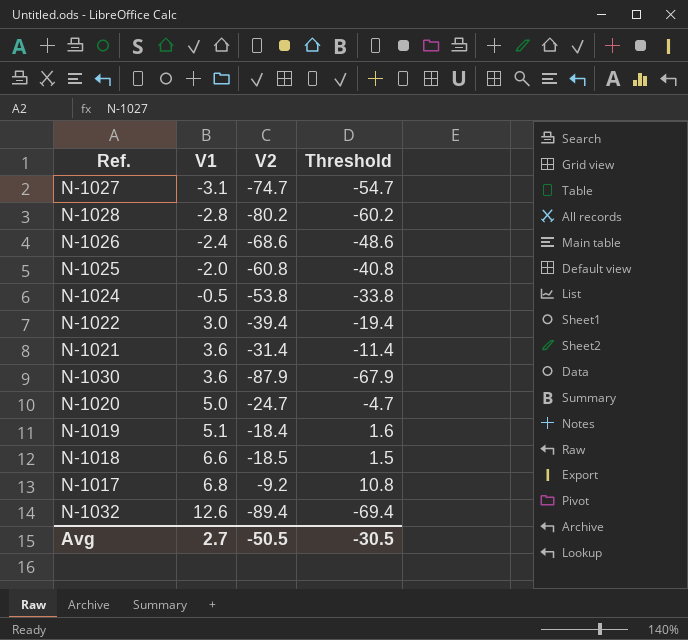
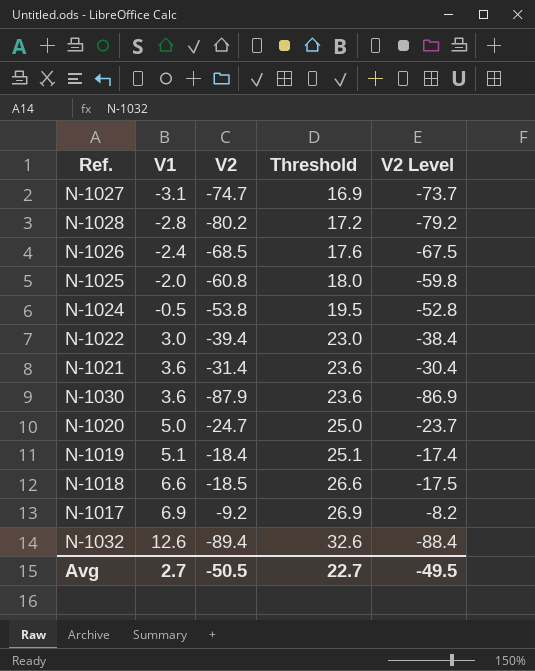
column Threshold | formula: [V2] + 20 -> [V1] + 20
column V2 Level | formula: none -> [V2] + 1
N-1026 | V2: -68.6 -> -68.5
N-1017 | V1: 6.8 -> 6.9
Avg | Threshold: -30.5 -> 22.7

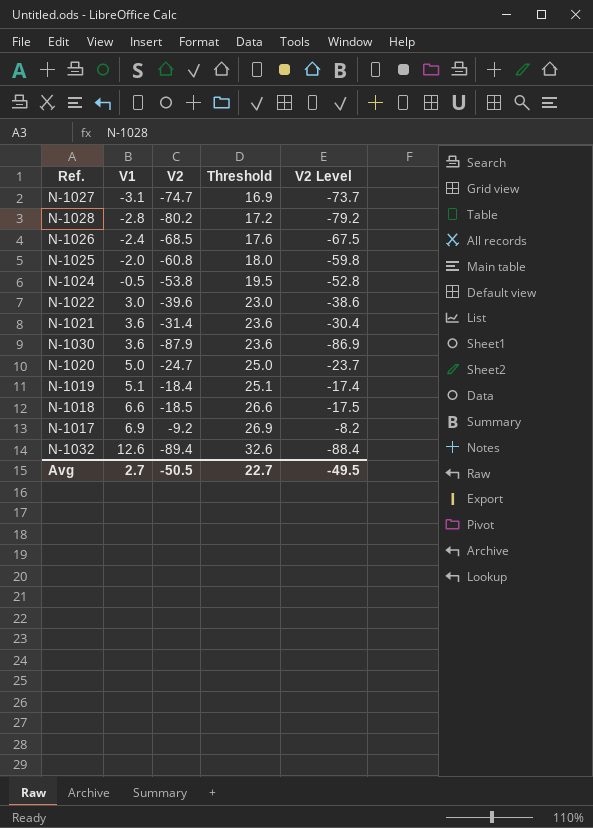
N-1022 | V2: -39.4 -> -39.6
N-1022 | V2 Level: -38.4 -> -38.6

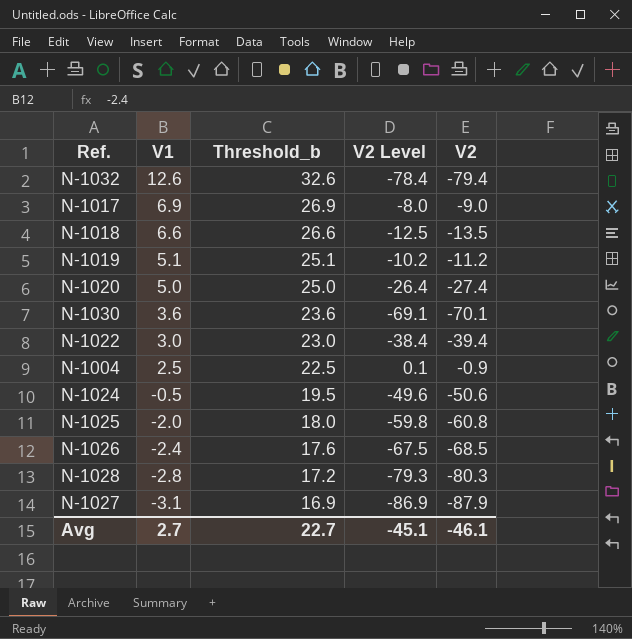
row order: V1 ascending -> V1 descending
column name: Threshold -> Threshold_b
column V2 | position: 3 -> 5
row N-1021: 3.6 | -31.4 | 23.6 | -30.4 -> none
N-1032 | V2 Level: -88.4 -> -78.4
N-1032 | V2: -89.4 -> -79.4
N-1017 | V2 Level: -8.2 -> -8.0
N-1017 | V2: -9.2 -> -9.0
N-1018 | V2 Level: -17.5 -> -12.5
N-1018 | V2: -18.5 -> -13.5
N-1019 | V2 Level: -17.4 -> -10.2
N-1019 | V2: -18.4 -> -11.2
N-1020 | V2 Level: -23.7 -> -26.4
N-1020 | V2: -24.7 -> -27.4
N-1030 | V2 Level: -86.9 -> -69.1
N-1030 | V2: -87.9 -> -70.1
N-1022 | V2 Level: -38.6 -> -38.4
N-1022 | V2: -39.6 -> -39.4
row N-1004: none -> 2.5 | 22.5 | 0.1 | -0.9
N-1024 | V2 Level: -52.8 -> -49.6
N-1024 | V2: -53.8 -> -50.6
N-1028 | V2 Level: -79.2 -> -79.3
N-1028 | V2: -80.2 -> -80.3
N-1027 | V2 Level: -73.7 -> -86.9
N-1027 | V2: -74.7 -> -87.9
Avg | V2 Level: -49.5 -> -45.1
Avg | V2: -50.5 -> -46.1

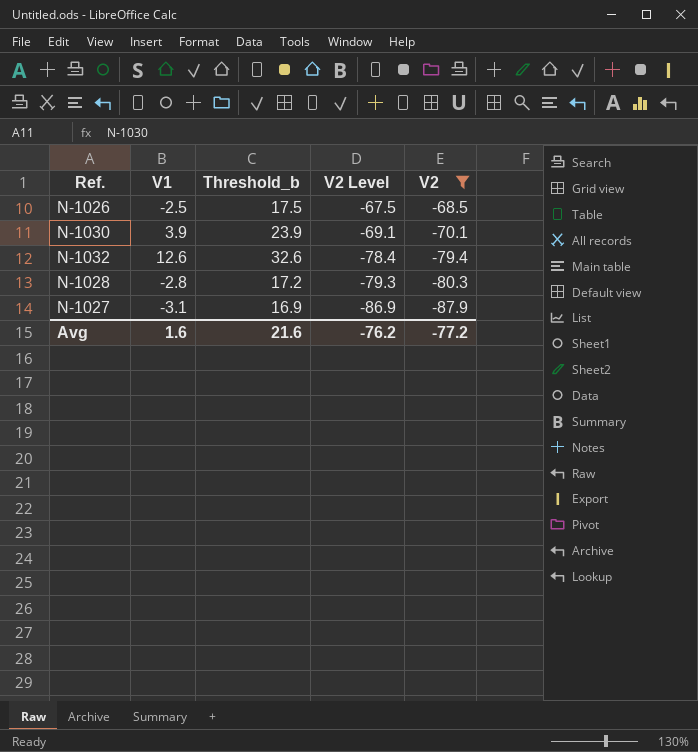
filter: none -> V2 <= -68.5
row order: V1 descending -> V2 Level descending
N-1026 | V1: -2.4 -> -2.5
N-1026 | Threshold_b: 17.6 -> 17.5
N-1030 | V1: 3.6 -> 3.9
N-1030 | Threshold_b: 23.6 -> 23.9
Avg | V1: 2.7 -> 1.6
Avg | Threshold_b: 22.7 -> 21.6
Avg | V2 Level: -45.1 -> -76.2
Avg | V2: -46.1 -> -77.2

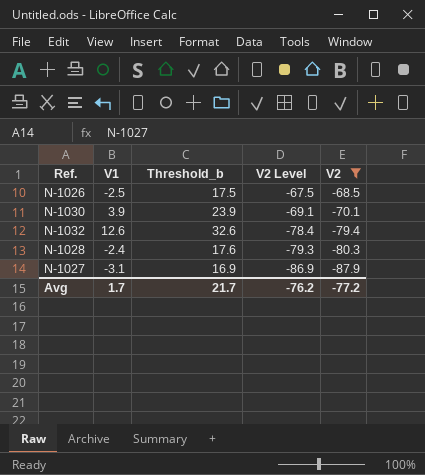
N-1028 | V1: -2.8 -> -2.4
N-1028 | Threshold_b: 17.2 -> 17.6
Avg | V1: 1.6 -> 1.7
Avg | Threshold_b: 21.6 -> 21.7

